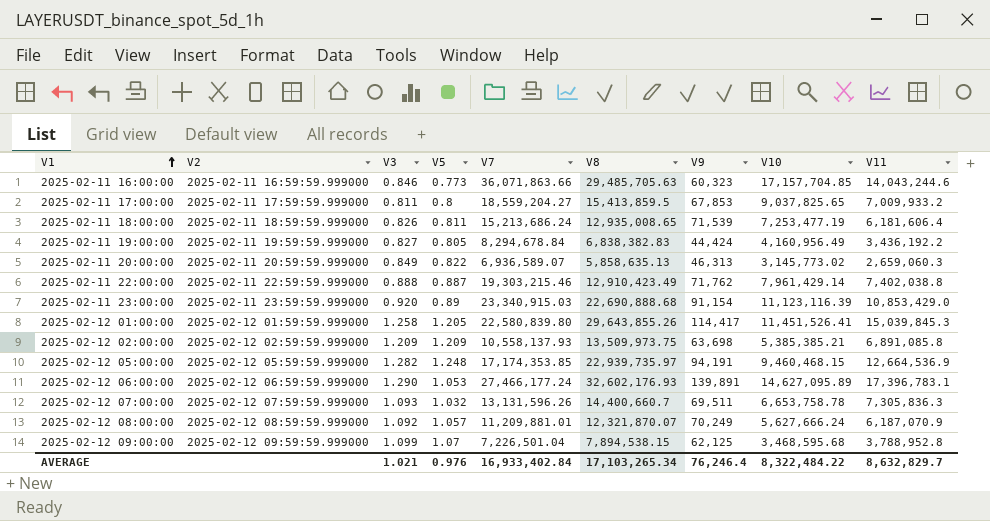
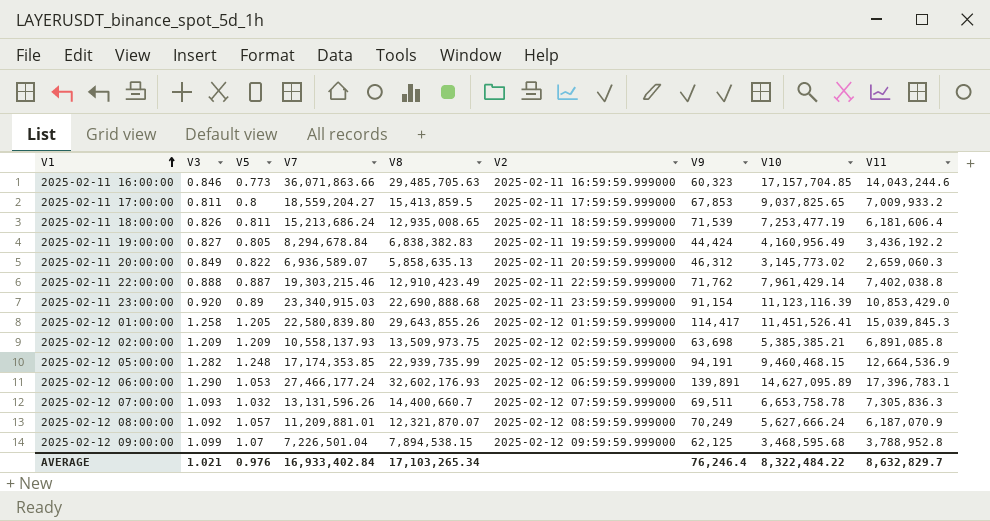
column V2 | position: 2 -> 6
2025-02-11 20:00:00 | V9: 46,313 -> 46,312
2025-02-12 05:00:00 | V8: 22,939,735.97 -> 22,939,735.99

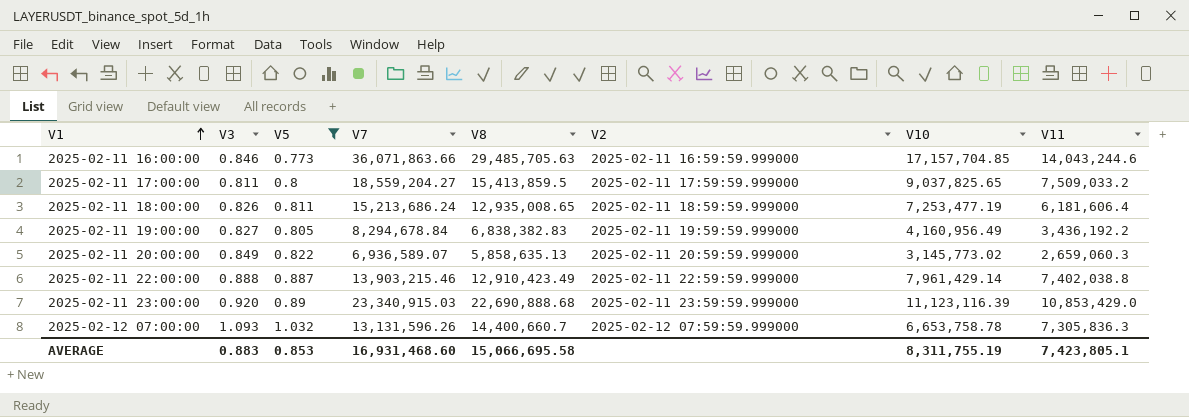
filter: none -> V5 <= 1.032
column V9 | position: 7 -> none
2025-02-11 17:00:00 | V11: 7,009,933.2 -> 7,509,033.2
2025-02-11 22:00:00 | V7: 19,303,215.46 -> 13,903,215.46
AVERAGE | V3: 1.021 -> 0.883
AVERAGE | V5: 0.976 -> 0.853
AVERAGE | V7: 16,933,402.84 -> 16,931,468.60
AVERAGE | V8: 17,103,265.34 -> 15,066,695.58
AVERAGE | V10: 8,322,484.22 -> 8,311,755.19
AVERAGE | V11: 8,632,829.7 -> 7,423,805.1

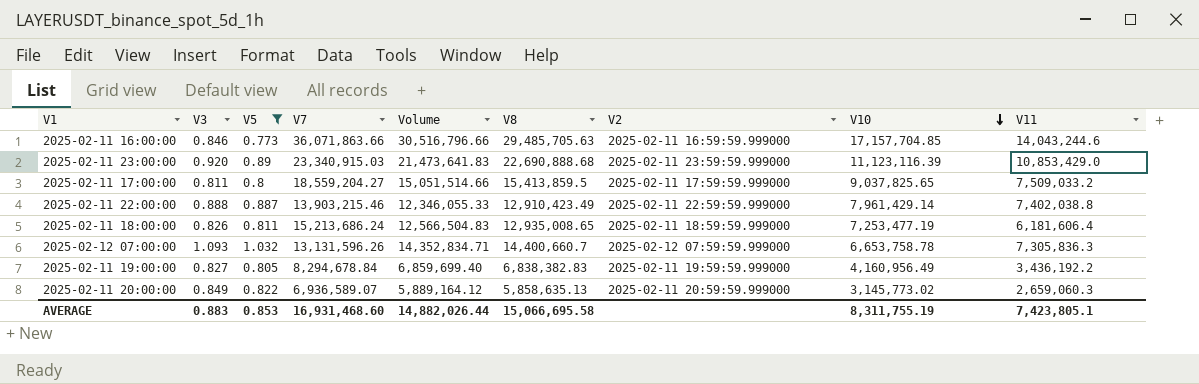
row order: V1 ascending -> V10 descending
column Volume | formula: none -> [V3] * [V7]

